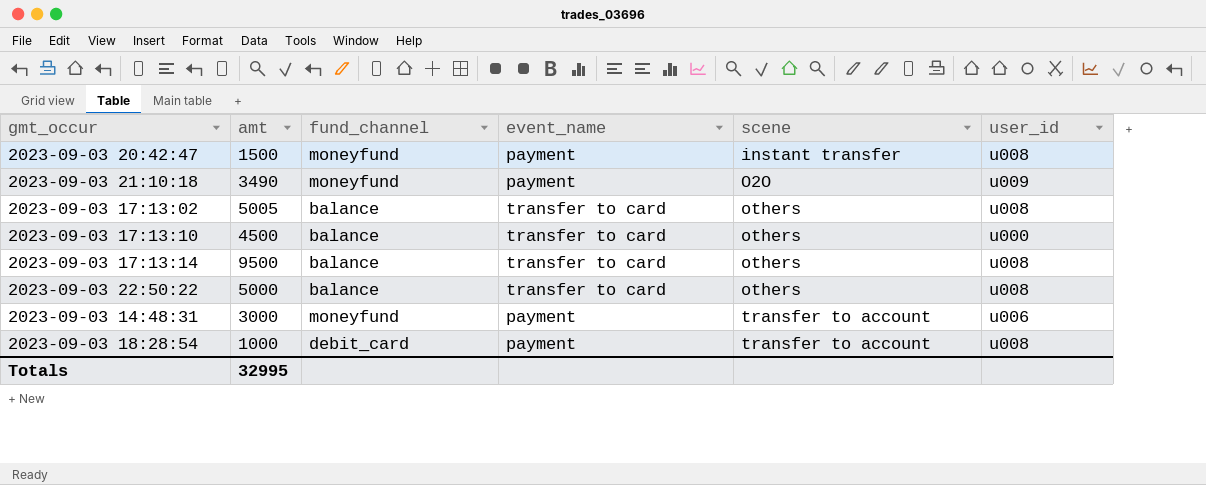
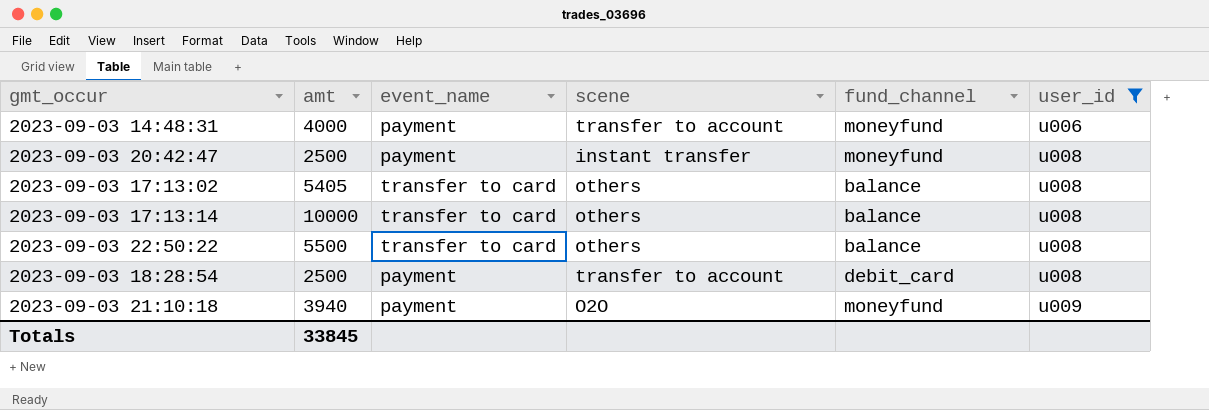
filter: none -> user_id != u000
row order: scene ascending -> user_id ascending
column fund_channel | position: 3 -> 5
2023-09-03 14:48:31 | amt: 3000 -> 4000
2023-09-03 20:42:47 | amt: 1500 -> 2500
2023-09-03 17:13:02 | amt: 5005 -> 5405
2023-09-03 17:13:14 | amt: 9500 -> 10000
2023-09-03 22:50:22 | amt: 5000 -> 5500
2023-09-03 18:28:54 | amt: 1000 -> 2500
2023-09-03 21:10:18 | amt: 3490 -> 3940
Totals | amt: 32995 -> 33845

